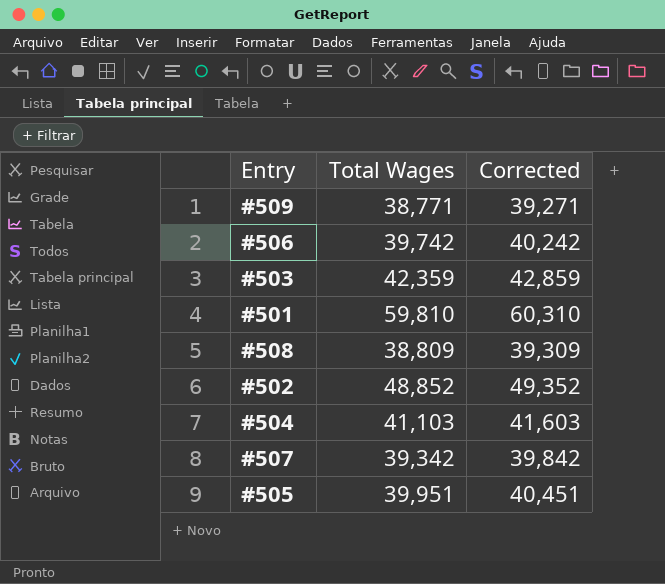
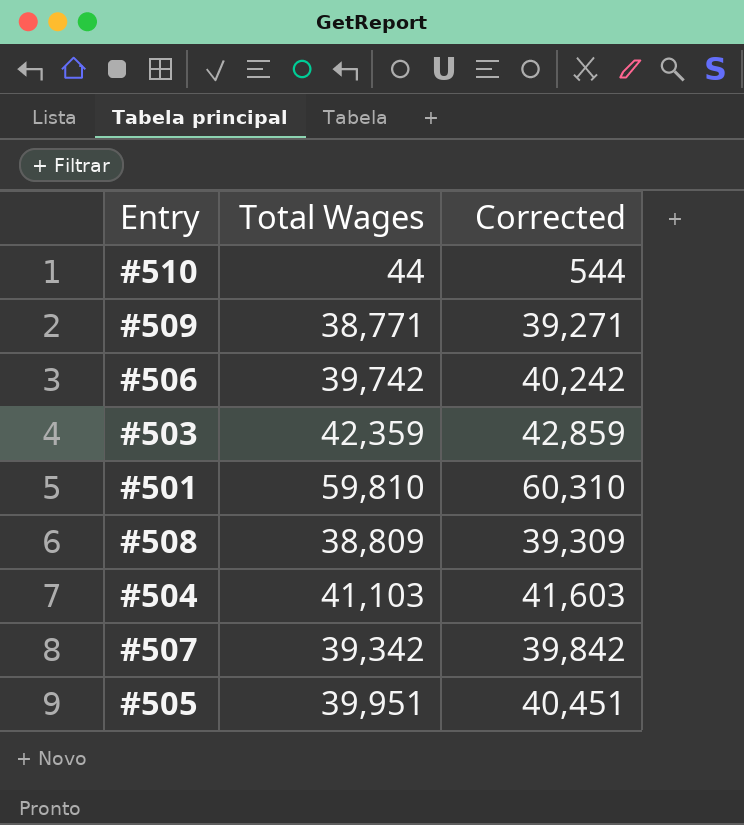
row #502: 48,852 | 49,352 -> none
row #510: none -> 44 | 544

